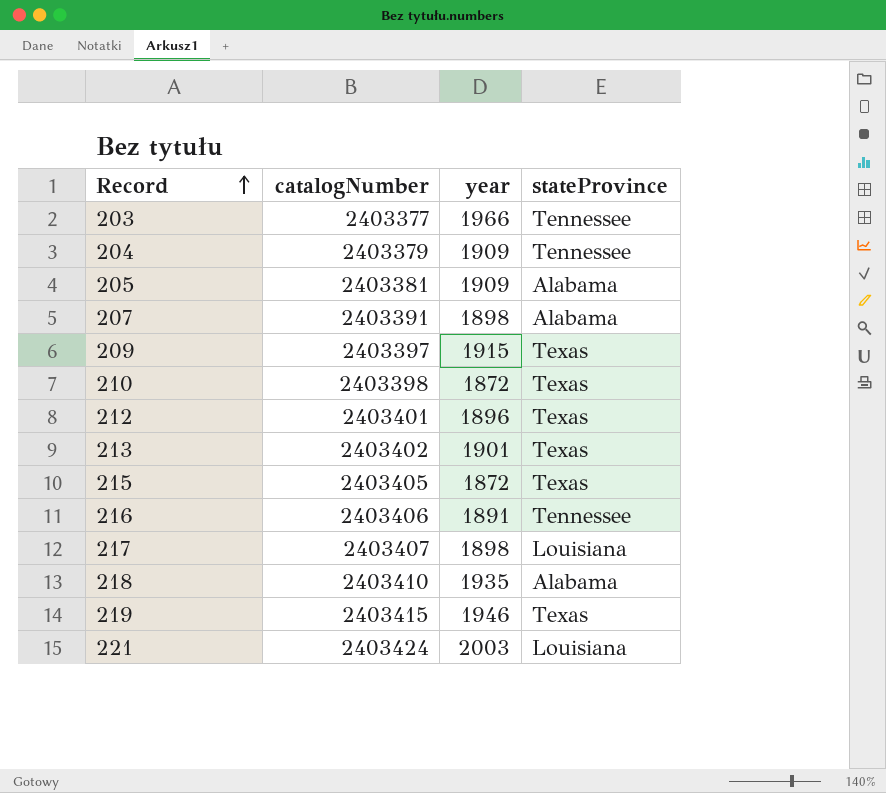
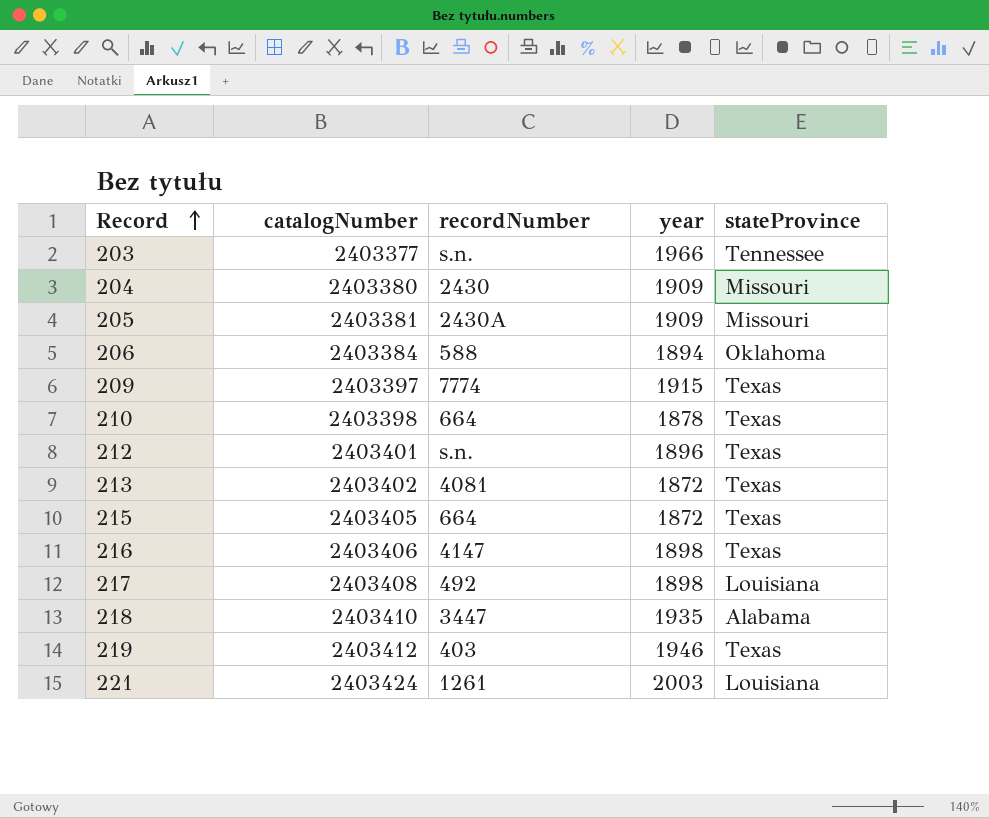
column recordNumber | position: none -> 3
row 207: 2403391 | 1898 | Alabama -> none
204 | catalogNumber: 2403379 -> 2403380
204 | stateProvince: Tennessee -> Missouri
205 | stateProvince: Alabama -> Missouri
row 206: none -> 2403384 | 588 | 1894 | Oklahoma
210 | year: 1872 -> 1878
213 | year: 1901 -> 1872
216 | year: 1891 -> 1898
216 | stateProvince: Tennessee -> Texas
217 | catalogNumber: 2403407 -> 2403408
219 | catalogNumber: 2403415 -> 2403412

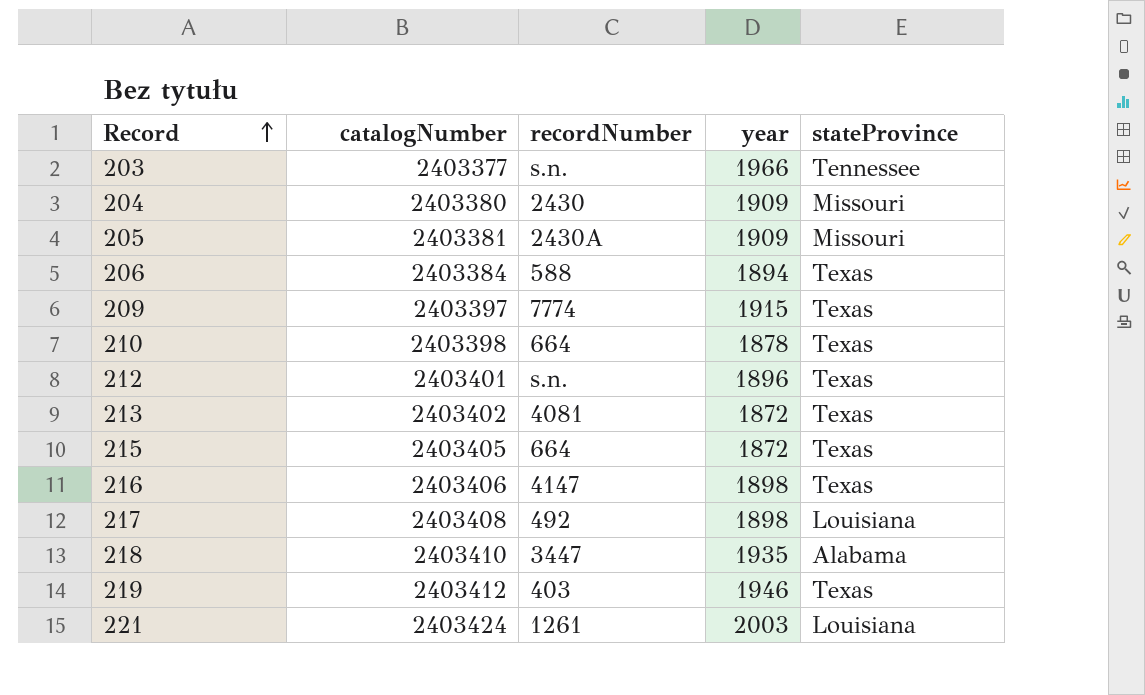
206 | stateProvince: Oklahoma -> Texas

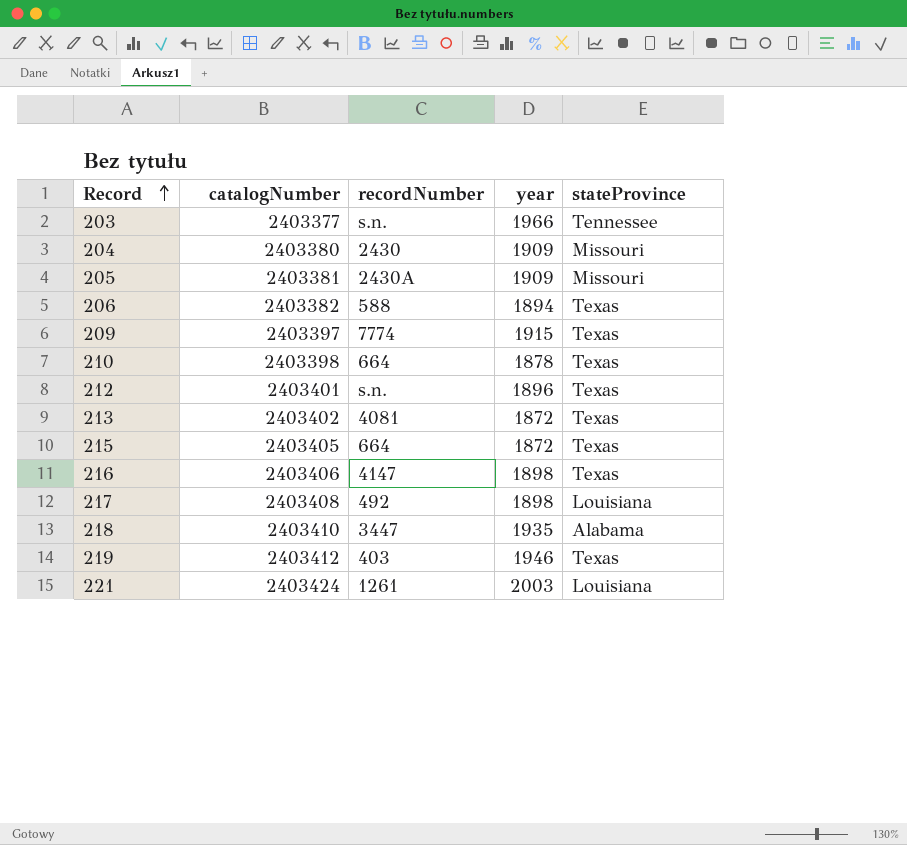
206 | catalogNumber: 2403384 -> 2403382

